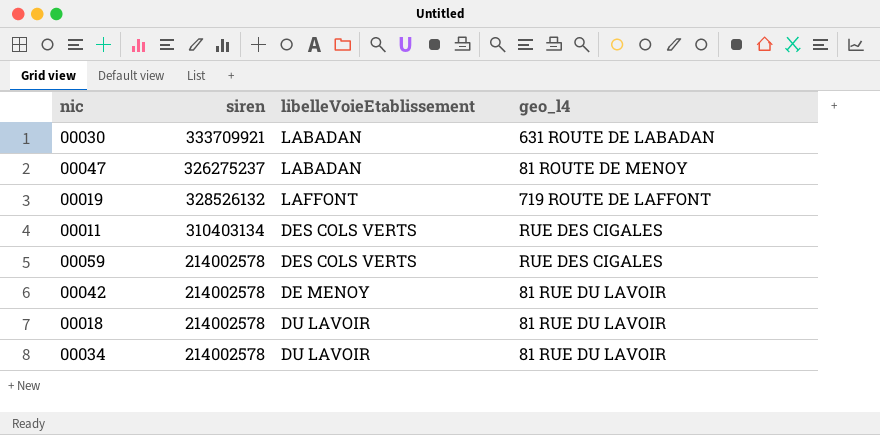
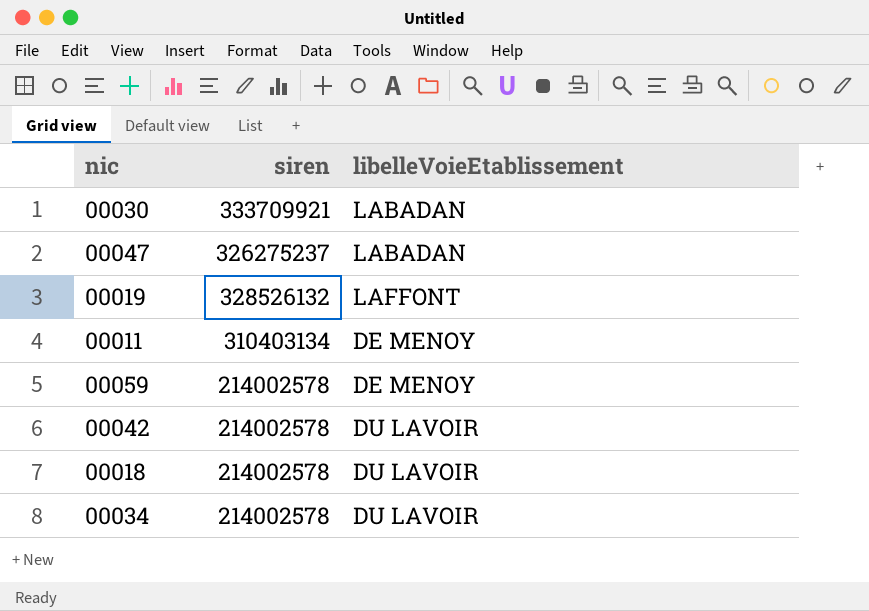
column geo_l4 | position: 4 -> none
00011 | libelleVoieEtablissement: DES COLS VERTS -> DE MENOY
00059 | libelleVoieEtablissement: DES COLS VERTS -> DE MENOY
00042 | libelleVoieEtablissement: DE MENOY -> DU LAVOIR

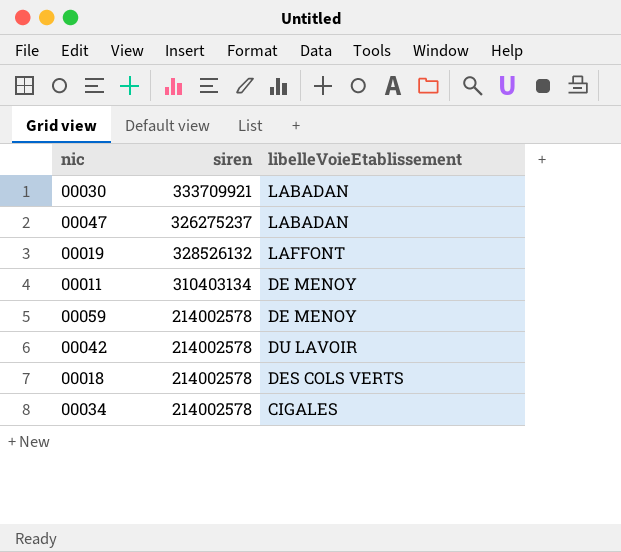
00018 | libelleVoieEtablissement: DU LAVOIR -> DES COLS VERTS
00034 | libelleVoieEtablissement: DU LAVOIR -> CIGALES

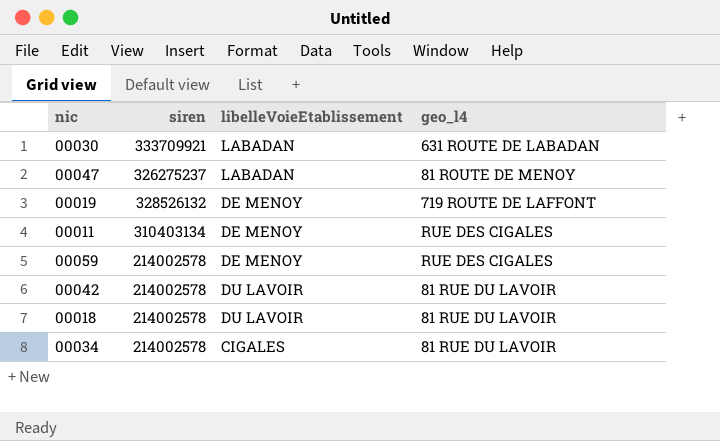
column geo_l4 | position: none -> 4
00019 | libelleVoieEtablissement: LAFFONT -> DE MENOY
00018 | libelleVoieEtablissement: DES COLS VERTS -> DU LAVOIR

